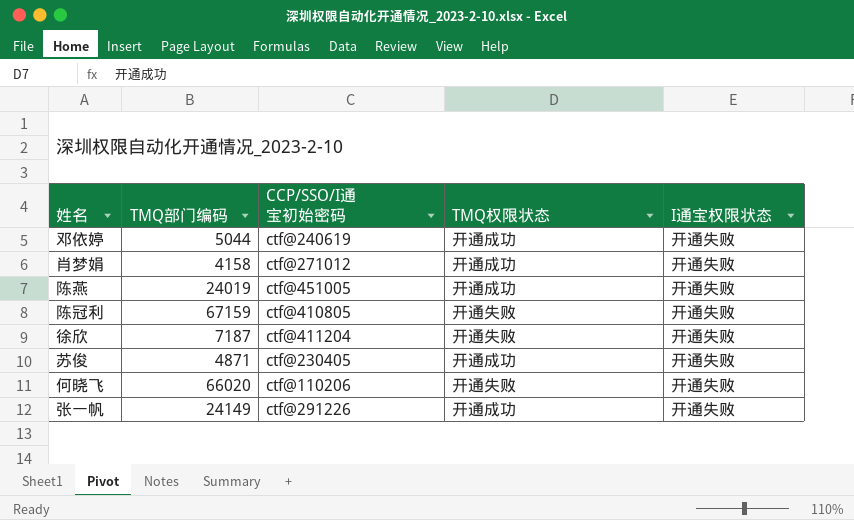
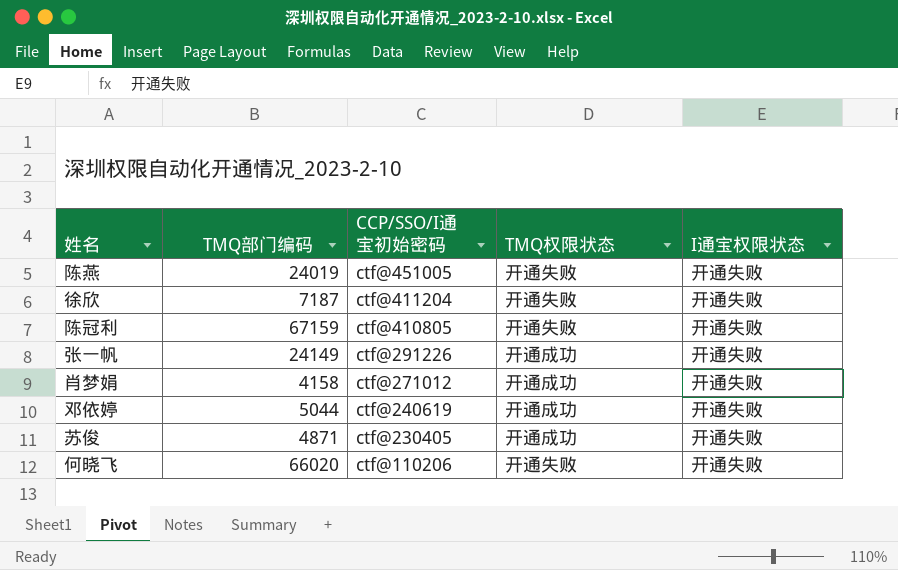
row order: none -> CCP/SSO/I通宝初始密码 descending
陈燕 | TMQ权限状态: 开通成功 -> 开通失败

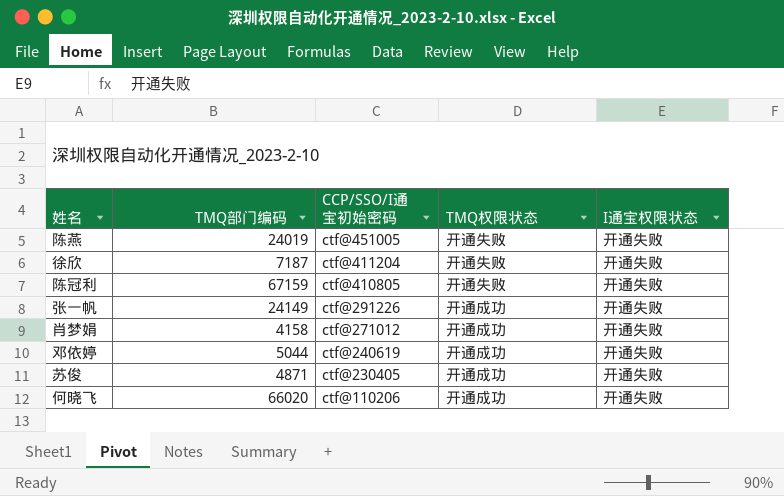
何晓飞 | TMQ权限状态: 开通失败 -> 开通成功

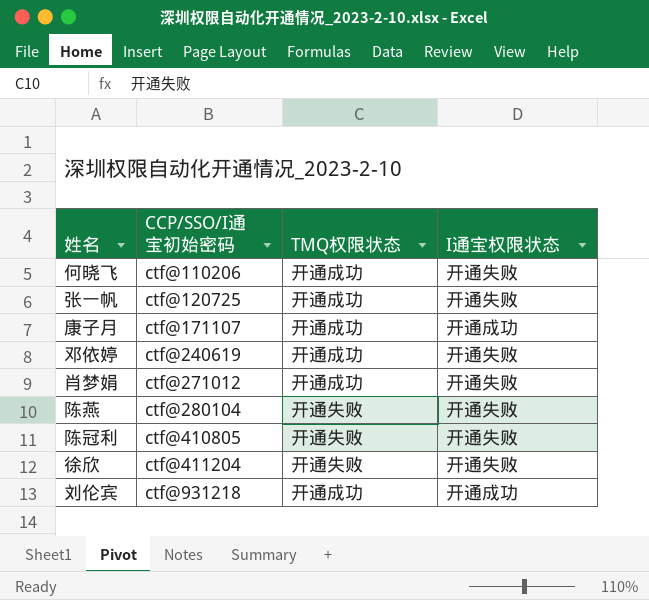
row order: CCP/SSO/I通宝初始密码 descending -> CCP/SSO/I通宝初始密码 ascending
column TMQ部门编码 | position: 2 -> none
row 苏俊: 4871 | ctf@230405 | 开通成功 | 开通失败 -> none
张一帆 | CCP/SSO/I通宝初始密码: ctf@291226 -> ctf@120725
row 康子月: none -> ctf@171107 | 开通成功 | 开通成功
陈燕 | CCP/SSO/I通宝初始密码: ctf@451005 -> ctf@280104
row 刘伦宾: none -> ctf@931218 | 开通成功 | 开通成功

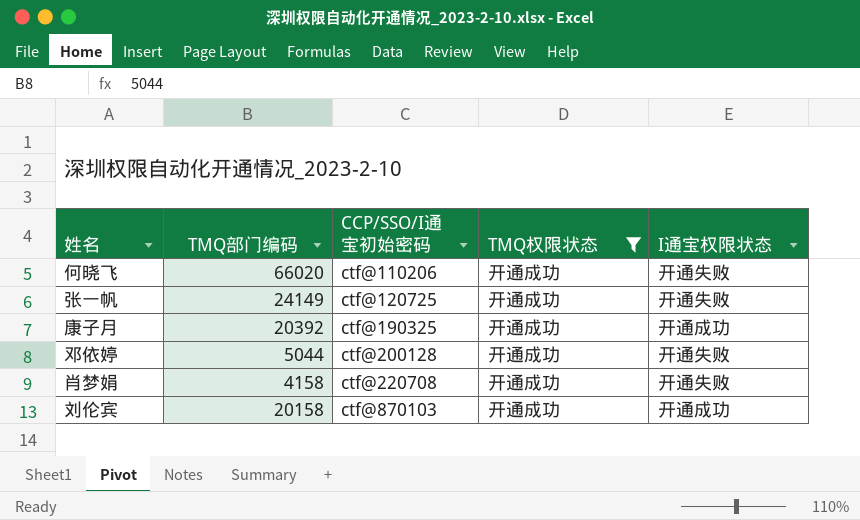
filter: none -> TMQ权限状态 = 开通成功
column TMQ部门编码 | position: none -> 2
康子月 | CCP/SSO/I通宝初始密码: ctf@171107 -> ctf@190325
邓依婷 | CCP/SSO/I通宝初始密码: ctf@240619 -> ctf@200128
肖梦娟 | CCP/SSO/I通宝初始密码: ctf@271012 -> ctf@220708
刘伦宾 | CCP/SSO/I通宝初始密码: ctf@931218 -> ctf@870103

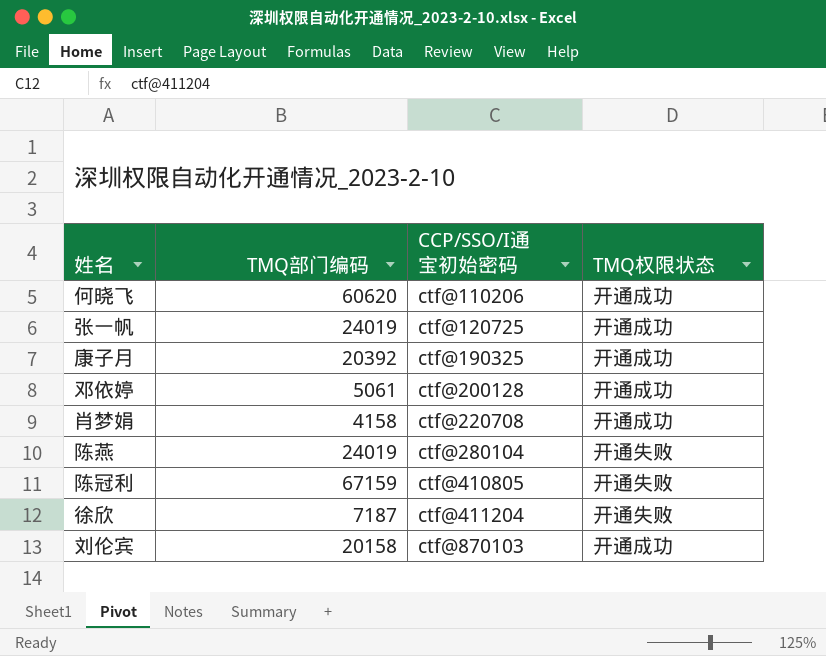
filter: TMQ权限状态 = 开通成功 -> none
column I通宝权限状态 | position: 5 -> none
何晓飞 | TMQ部门编码: 66020 -> 60620
张一帆 | TMQ部门编码: 24149 -> 24019
邓依婷 | TMQ部门编码: 5044 -> 5061

